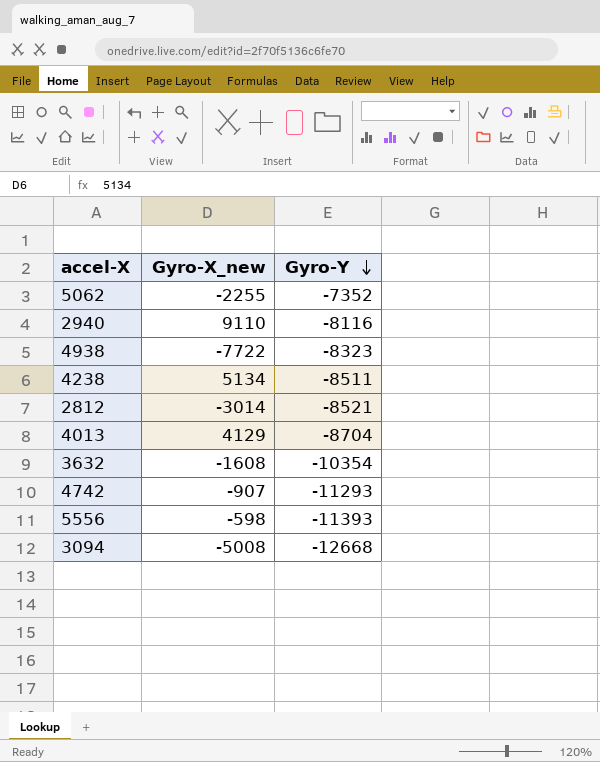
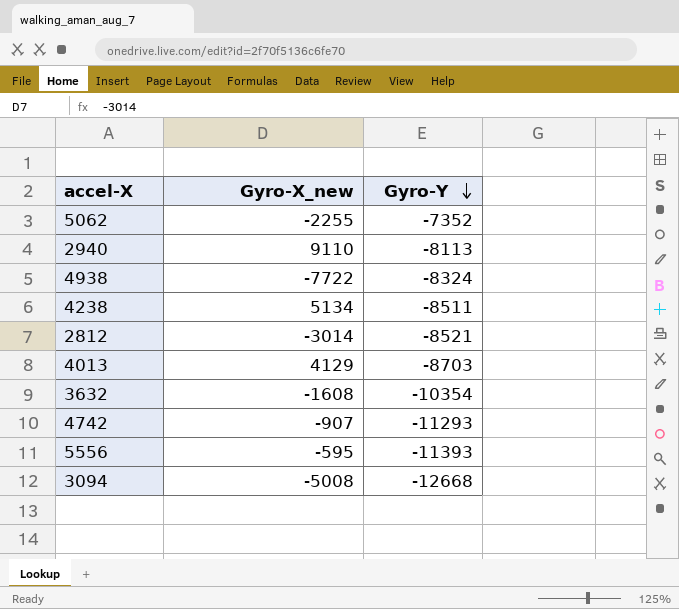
2940 | Gyro-Y: -8116 -> -8113
4938 | Gyro-Y: -8323 -> -8324
4013 | Gyro-Y: -8704 -> -8703
5556 | Gyro-X_new: -598 -> -595

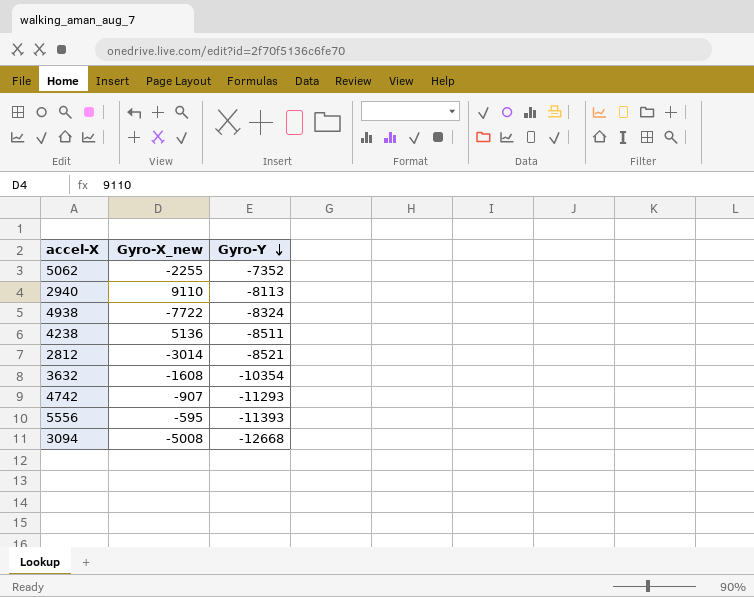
row 4013: 4129 | -8703 -> none
4238 | Gyro-X_new: 5134 -> 5136

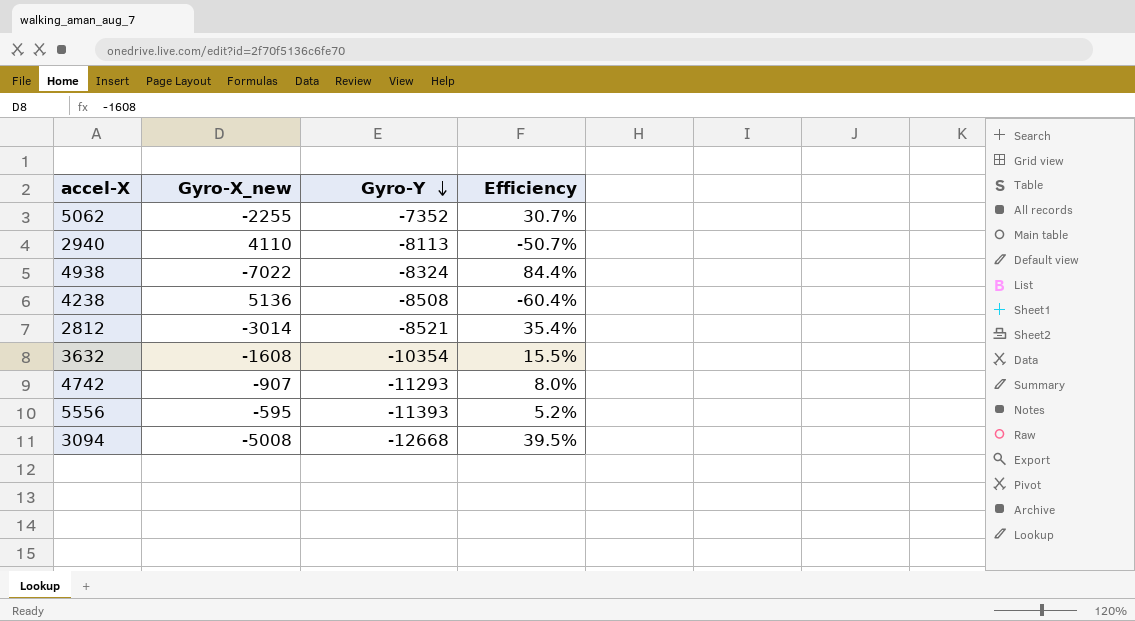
column Efficiency | formula: none -> [Gyro-X_new] / [Gyro-Y]
2940 | Gyro-X_new: 9110 -> 4110
4938 | Gyro-X_new: -7722 -> -7022
4238 | Gyro-Y: -8511 -> -8508

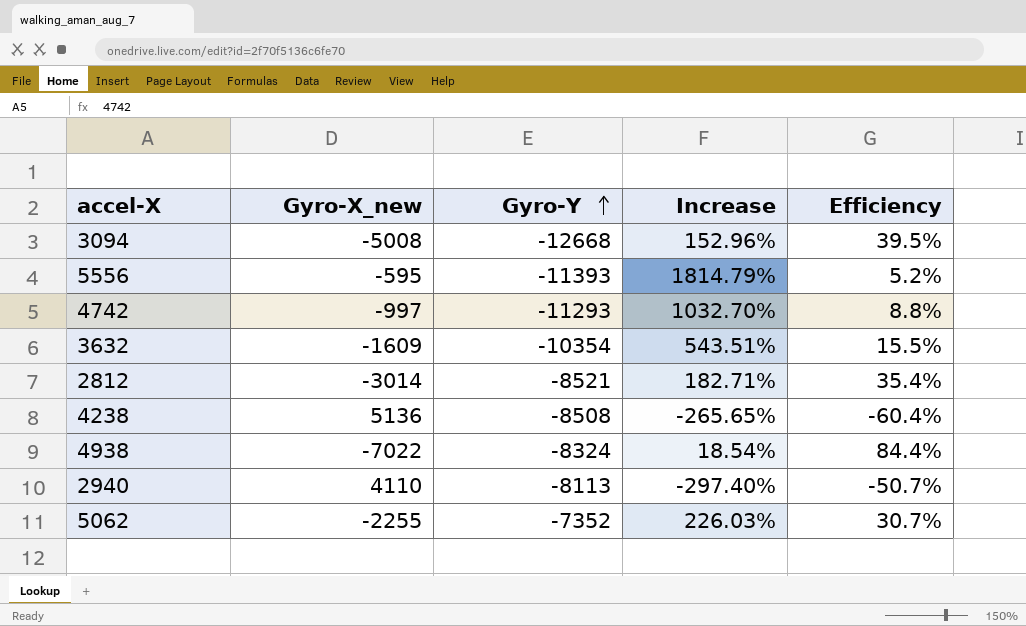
row order: Gyro-Y descending -> Gyro-Y ascending
column Increase | formula: none -> ([Gyro-Y] - [Gyro-X_new]) / [Gyro-X_new]
4742 | Gyro-X_new: -907 -> -997
4742 | Efficiency: 8.0% -> 8.8%
3632 | Gyro-X_new: -1608 -> -1609

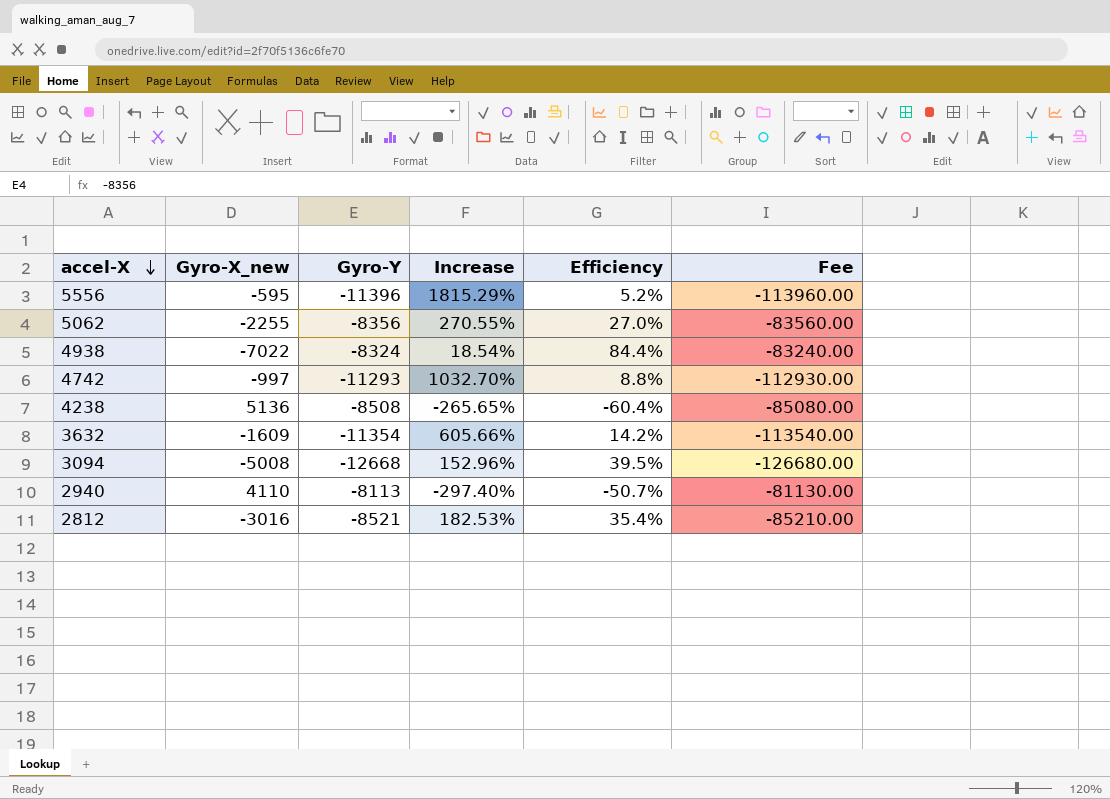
row order: Gyro-Y ascending -> accel-X descending
column Fee | formula: none -> [Gyro-Y] * 10
5556 | Gyro-Y: -11393 -> -11396
5556 | Increase: 1814.79% -> 1815.29%
5062 | Gyro-Y: -7352 -> -8356
5062 | Increase: 226.03% -> 270.55%
5062 | Efficiency: 30.7% -> 27.0%
3632 | Gyro-Y: -10354 -> -11354
3632 | Increase: 543.51% -> 605.66%
3632 | Efficiency: 15.5% -> 14.2%
2812 | Gyro-X_new: -3014 -> -3016
2812 | Increase: 182.71% -> 182.53%

